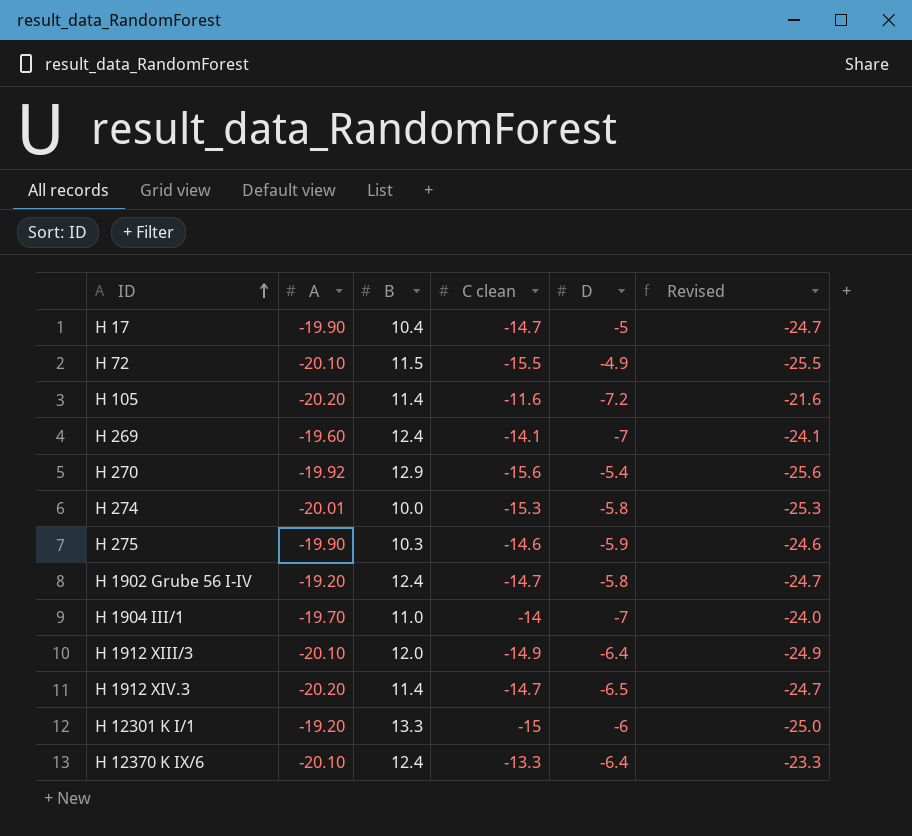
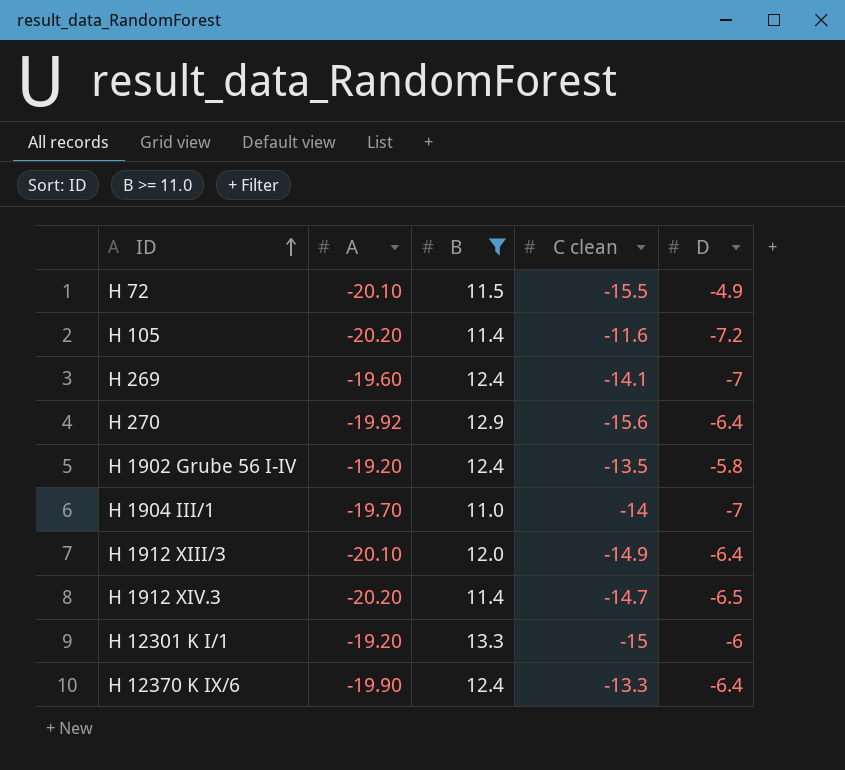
filter: none -> B >= 11.0
column Revised | formula: [C clean] - 10 -> none
H 270 | D: -5.4 -> -6.4
H 1902 Grube 56 I-IV | C clean: -14.7 -> -13.5
H 12370 K IX/6 | A: -20.10 -> -19.90

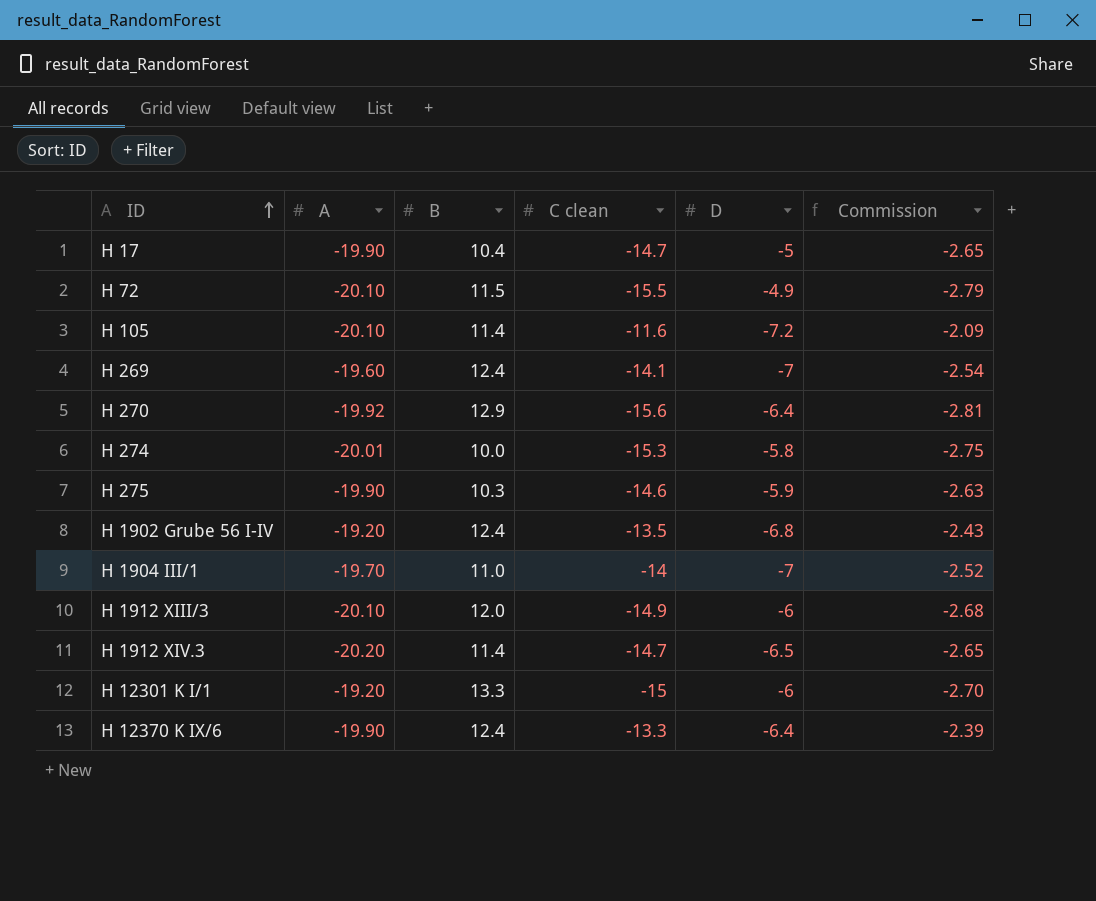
filter: B >= 11.0 -> none
column Commission | formula: none -> [C clean] * 0.18
H 105 | A: -20.20 -> -20.10
H 1902 Grube 56 I-IV | D: -5.8 -> -6.8
H 1912 XIII/3 | D: -6.4 -> -6

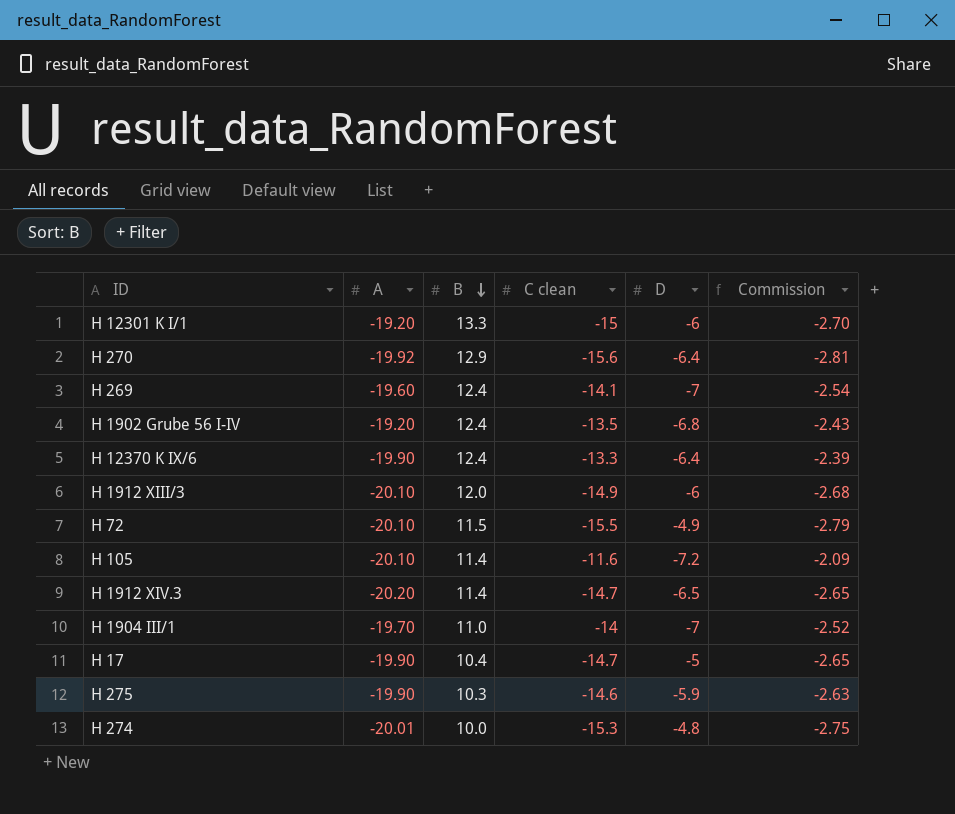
row order: ID ascending -> B descending
H 274 | D: -5.8 -> -4.8

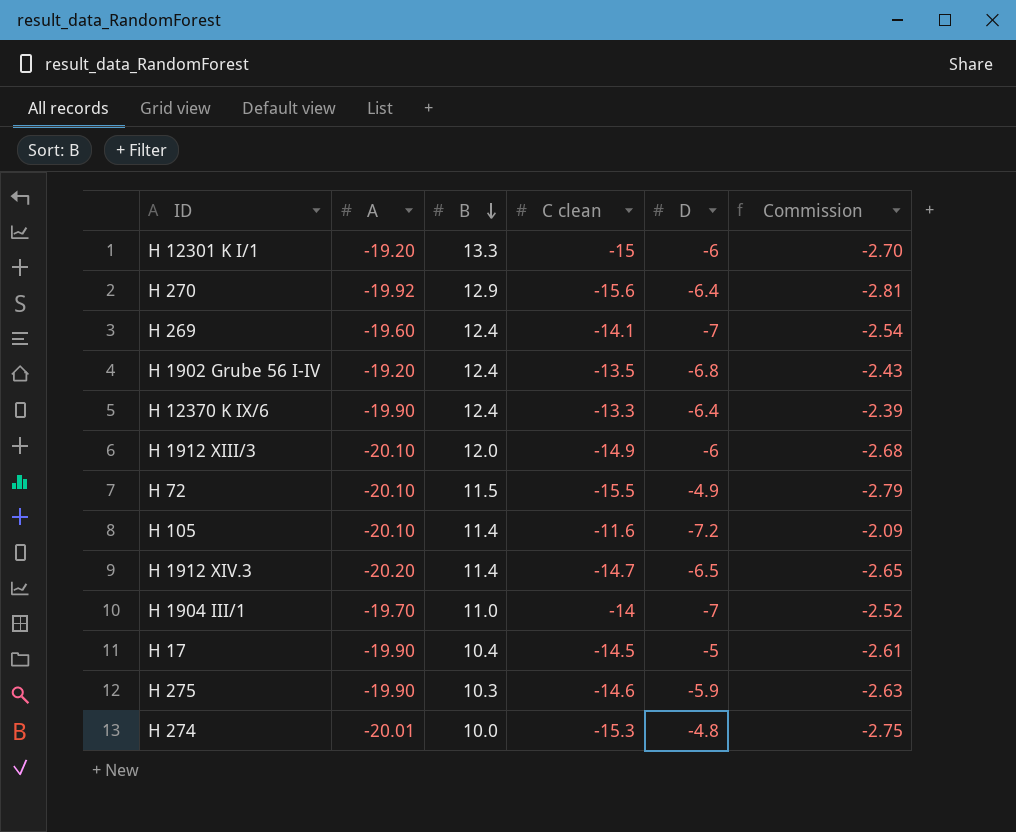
H 17 | C clean: -14.7 -> -14.5
H 17 | Commission: -2.65 -> -2.61

